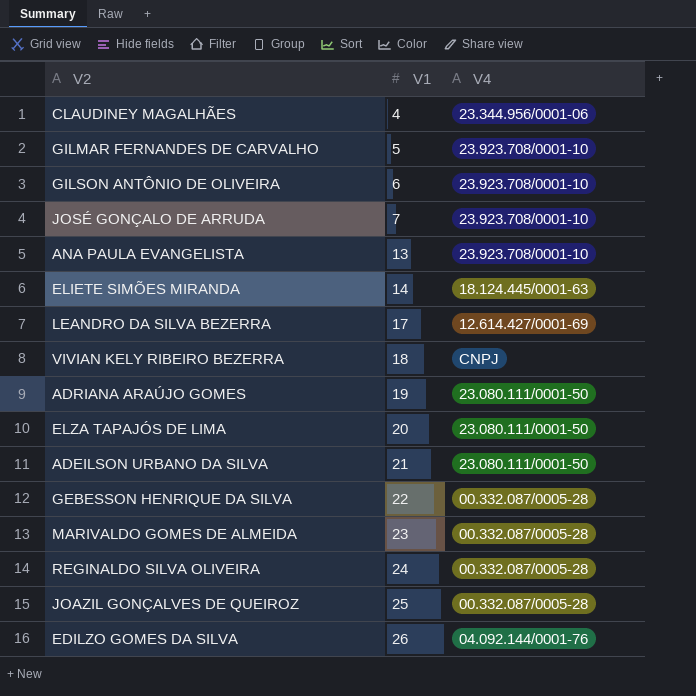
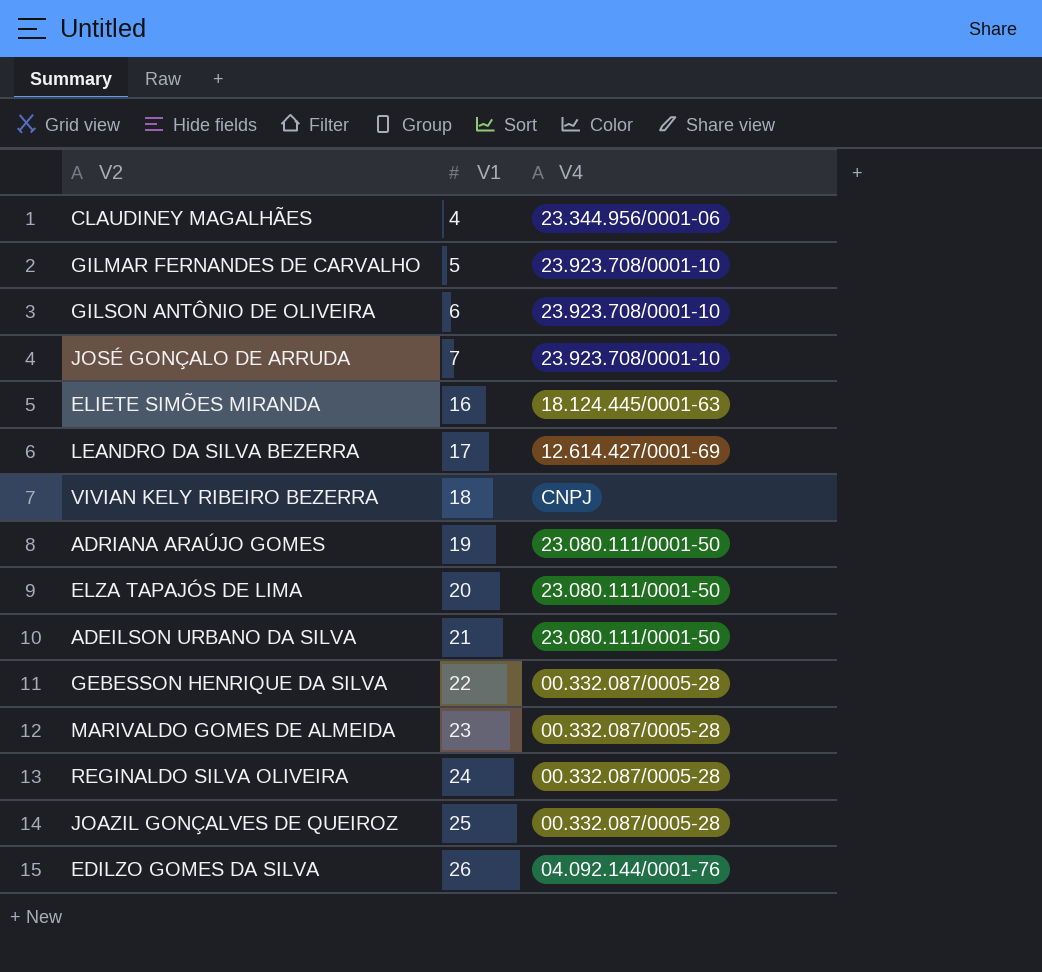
row ANA PAULA EVANGELISTA: 13 | 23.923.708/0001-10 -> none
ELIETE SIMÕES MIRANDA | V1: 14 -> 16

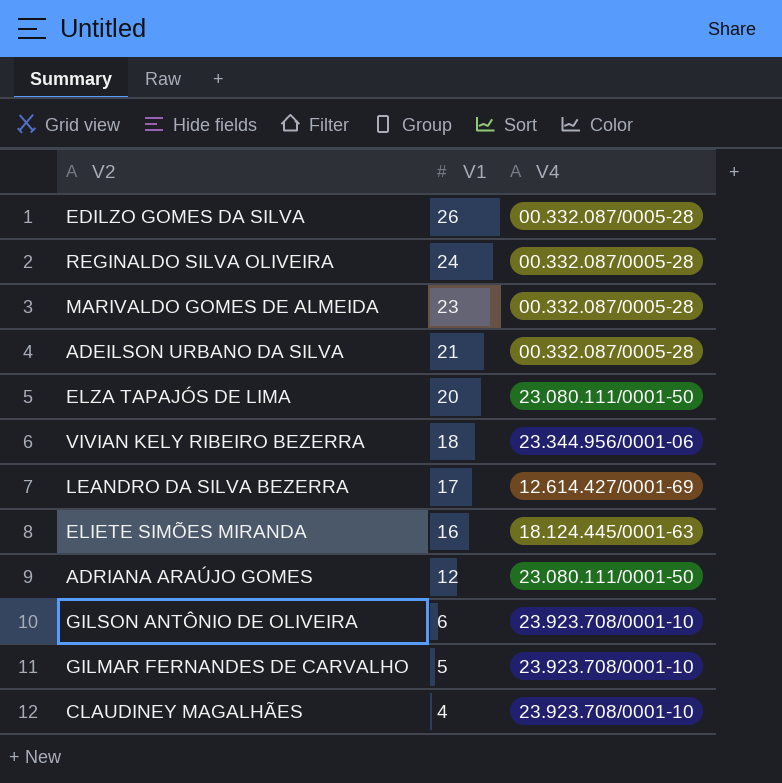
row order: V1 ascending -> V1 descending
row JOSÉ GONÇALO DE ARRUDA: 7 | 23.923.708/0001-10 -> none
row GEBESSON HENRIQUE DA SILVA: 22 | 00.332.087/0005-28 -> none
row JOAZIL GONÇALVES DE QUEIROZ: 25 | 00.332.087/0005-28 -> none
EDILZO GOMES DA SILVA | V4: 04.092.144/0001-76 -> 00.332.087/0005-28
ADEILSON URBANO DA SILVA | V4: 23.080.111/0001-50 -> 00.332.087/0005-28
VIVIAN KELY RIBEIRO BEZERRA | V4: CNPJ -> 23.344.956/0001-06
ADRIANA ARAÚJO GOMES | V1: 19 -> 12
CLAUDINEY MAGALHÃES | V4: 23.344.956/0001-06 -> 23.923.708/0001-10

